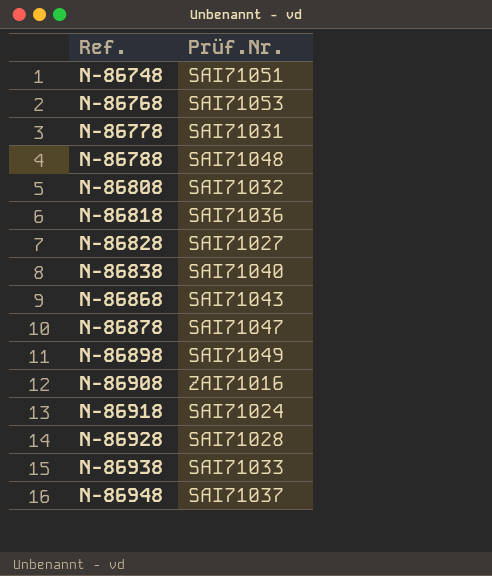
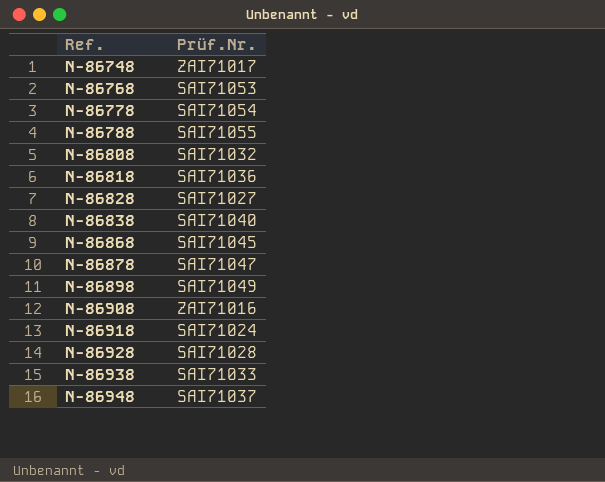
N-86748 | Prüf.Nr.: SAI71051 -> ZAI71017
N-86778 | Prüf.Nr.: SAI71031 -> SAI71054
N-86788 | Prüf.Nr.: SAI71048 -> SAI71055
N-86868 | Prüf.Nr.: SAI71043 -> SAI71045

